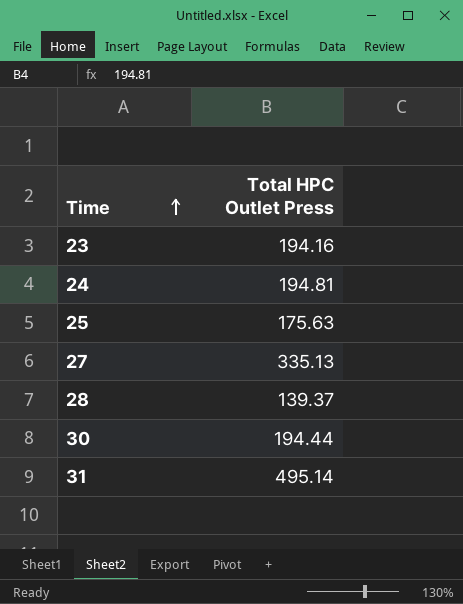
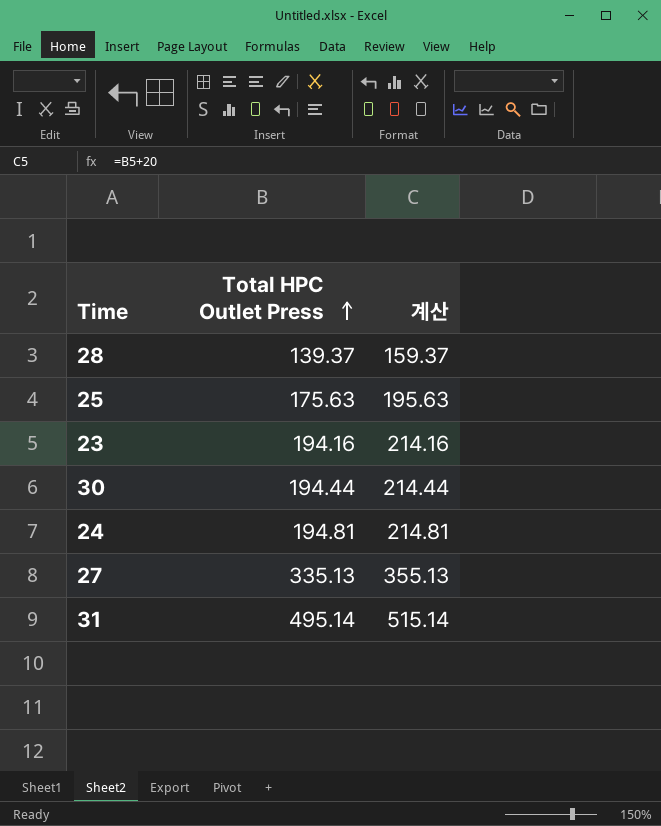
row order: Time ascending -> Total HPC Outlet Press ascending
column 계산 | formula: none -> [Total HPC Outlet Press] + 20

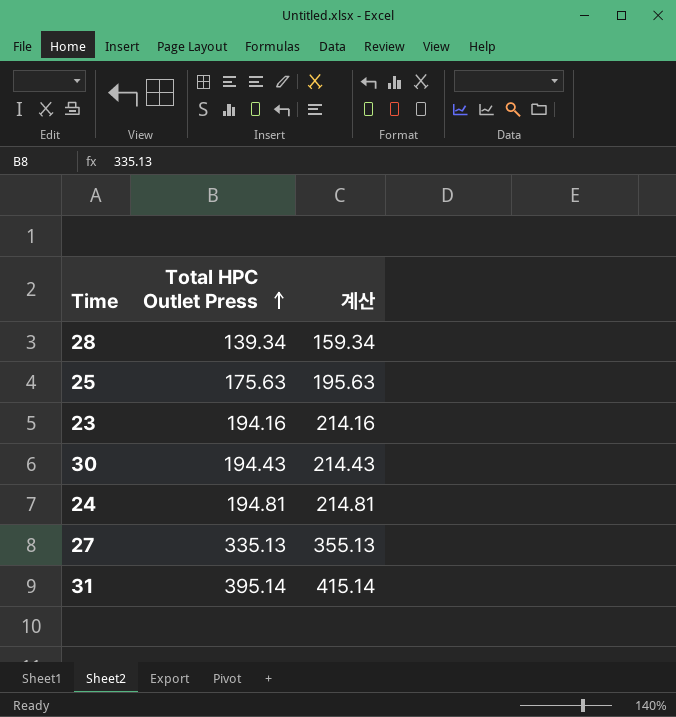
28 | Total HPC Outlet Press: 139.37 -> 139.34
28 | 계산: 159.37 -> 159.34
30 | Total HPC Outlet Press: 194.44 -> 194.43
30 | 계산: 214.44 -> 214.43
31 | Total HPC Outlet Press: 495.14 -> 395.14
31 | 계산: 515.14 -> 415.14

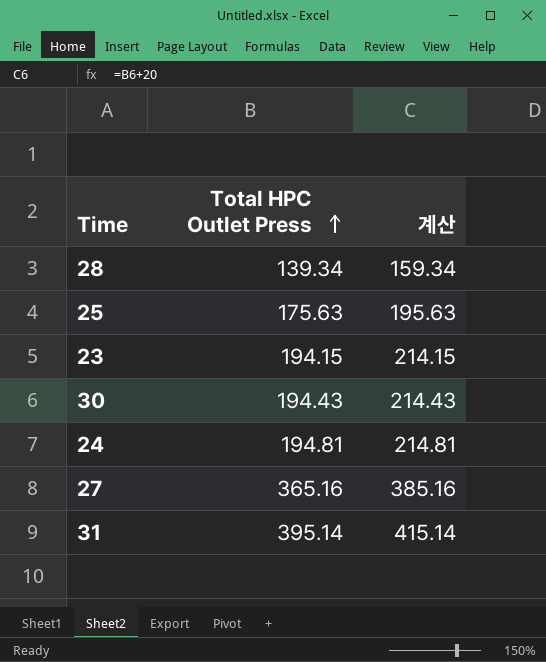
23 | Total HPC Outlet Press: 194.16 -> 194.15
23 | 계산: 214.16 -> 214.15
27 | Total HPC Outlet Press: 335.13 -> 365.16
27 | 계산: 355.13 -> 385.16

